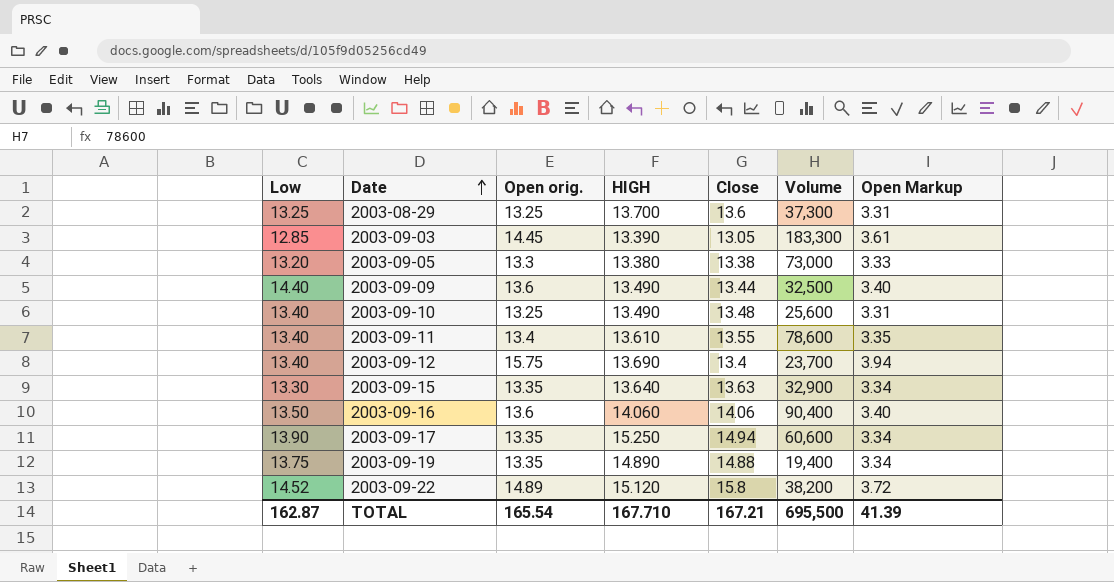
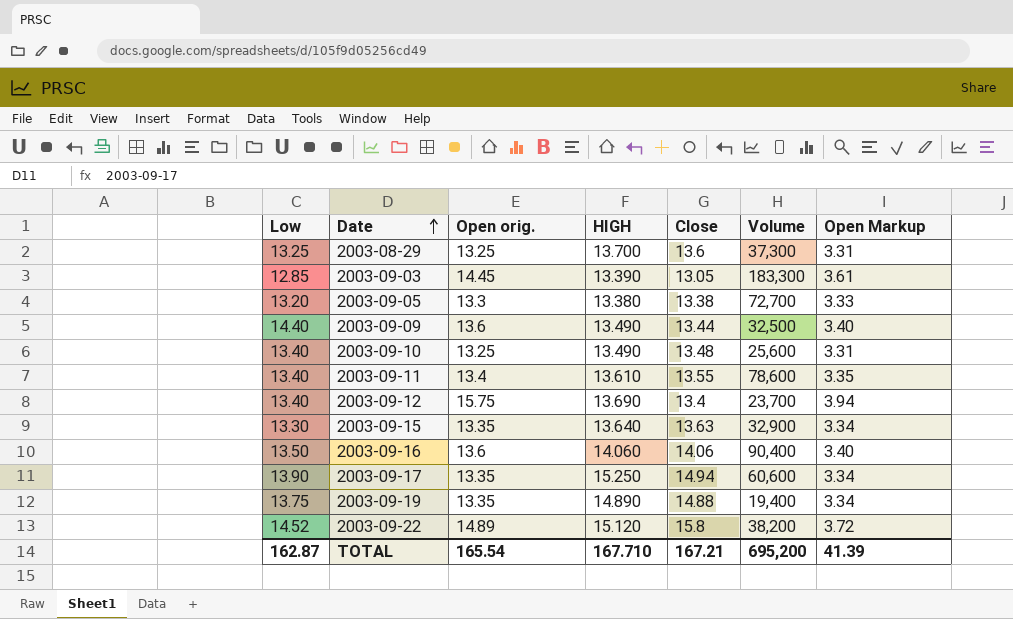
2003-09-05 | Volume: 73,000 -> 72,700
TOTAL | Volume: 695,500 -> 695,200

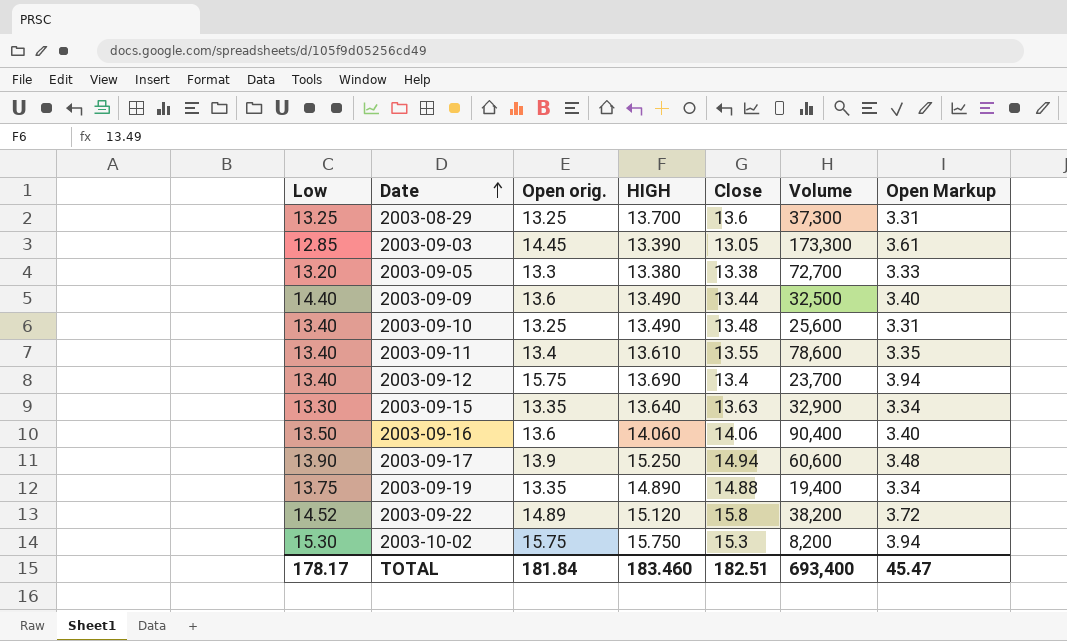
2003-09-03 | Volume: 183,300 -> 173,300
2003-09-17 | Open orig.: 13.35 -> 13.9
2003-09-17 | Open Markup: 3.34 -> 3.48
row 2003-10-02: none -> 15.30 | 15.75 | 15.750 | 15.3 | 8,200 | 3.94
TOTAL | Low: 162.87 -> 178.17
TOTAL | Open orig.: 165.54 -> 181.84
TOTAL | HIGH: 167.710 -> 183.460
TOTAL | Close: 167.21 -> 182.51
TOTAL | Volume: 695,200 -> 693,400
TOTAL | Open Markup: 41.39 -> 45.47

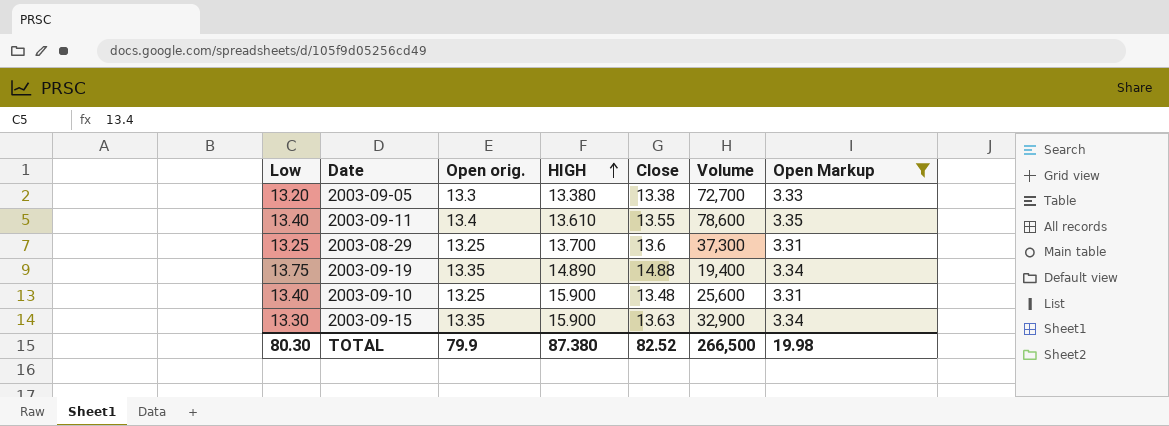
filter: none -> Open Markup <= 3.35
row order: Date ascending -> HIGH ascending
2003-09-10 | HIGH: 13.490 -> 15.900
2003-09-15 | HIGH: 13.640 -> 15.900
TOTAL | Low: 178.17 -> 80.30
TOTAL | Open orig.: 181.84 -> 79.9
TOTAL | HIGH: 183.460 -> 87.380
TOTAL | Close: 182.51 -> 82.52
TOTAL | Volume: 693,400 -> 266,500
TOTAL | Open Markup: 45.47 -> 19.98

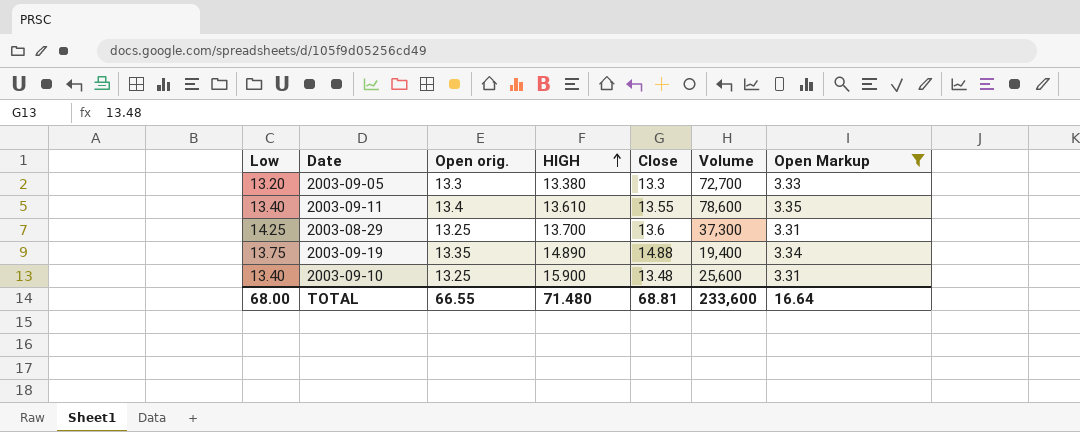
row 2003-09-15: 13.30 | 13.35 | 15.900 | 13.63 | 32,900 | 3.34 -> none
2003-09-05 | Close: 13.38 -> 13.3
2003-08-29 | Low: 13.25 -> 14.25
TOTAL | Low: 80.30 -> 68.00
TOTAL | Open orig.: 79.9 -> 66.55
TOTAL | HIGH: 87.380 -> 71.480
TOTAL | Close: 82.52 -> 68.81
TOTAL | Volume: 266,500 -> 233,600
TOTAL | Open Markup: 19.98 -> 16.64

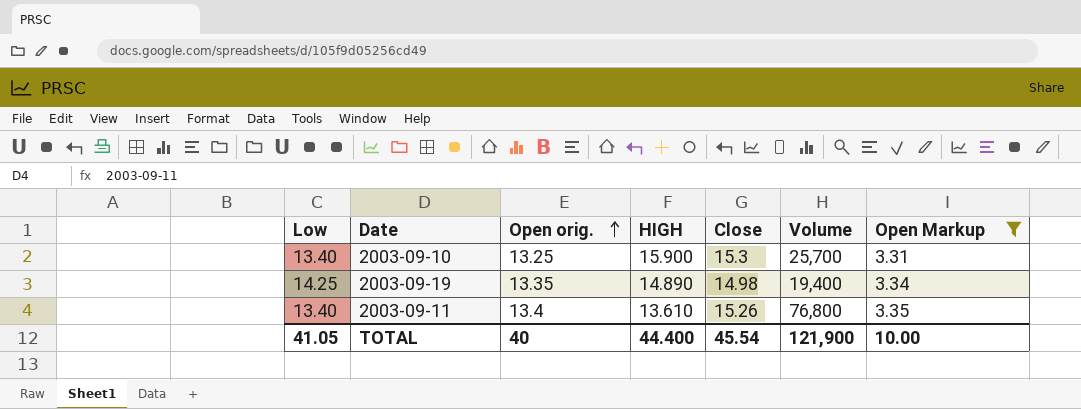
row order: HIGH ascending -> Open orig. ascending
row 2003-09-05: 13.20 | 13.3 | 13.380 | 13.3 | 72,700 | 3.33 -> none
row 2003-08-29: 14.25 | 13.25 | 13.700 | 13.6 | 37,300 | 3.31 -> none
2003-09-10 | Close: 13.48 -> 15.3
2003-09-10 | Volume: 25,600 -> 25,700
2003-09-19 | Low: 13.75 -> 14.25
2003-09-19 | Close: 14.88 -> 14.98
2003-09-11 | Close: 13.55 -> 15.26
2003-09-11 | Volume: 78,600 -> 76,800
TOTAL | Low: 68.00 -> 41.05
TOTAL | Open orig.: 66.55 -> 40
TOTAL | HIGH: 71.480 -> 44.400
TOTAL | Close: 68.81 -> 45.54
TOTAL | Volume: 233,600 -> 121,900
TOTAL | Open Markup: 16.64 -> 10.00

